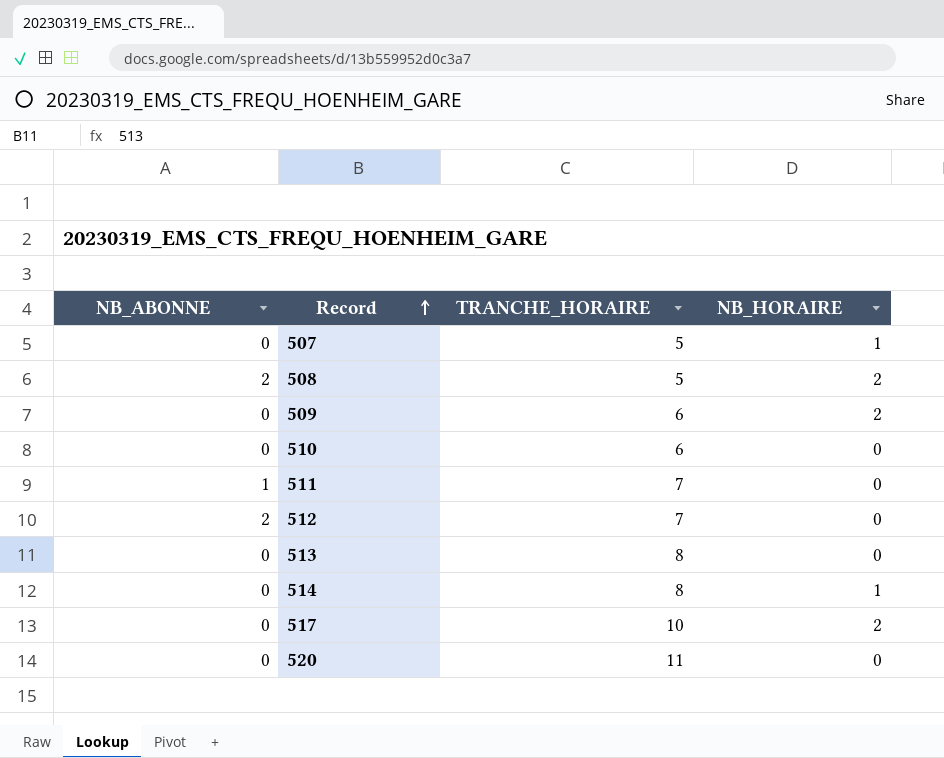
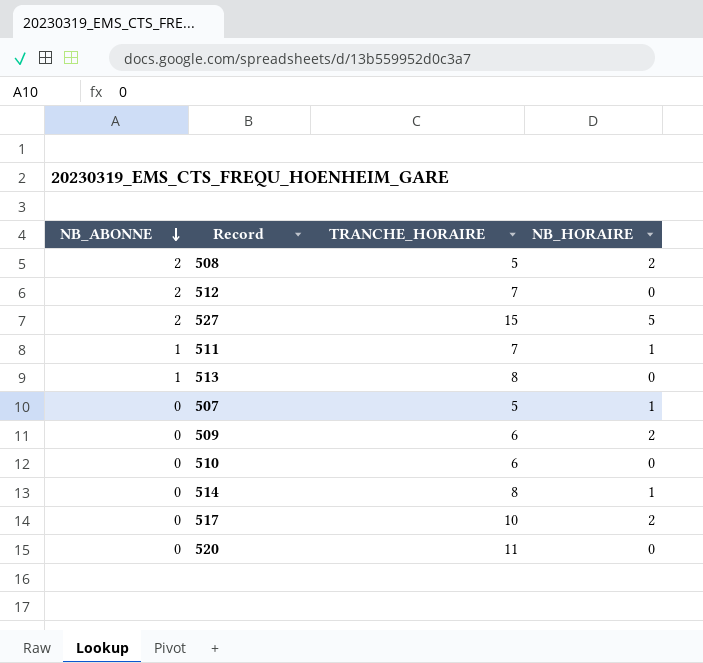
row order: Record ascending -> NB_ABONNE descending
row 527: none -> 2 | 15 | 5
511 | NB_HORAIRE: 0 -> 1
513 | NB_ABONNE: 0 -> 1

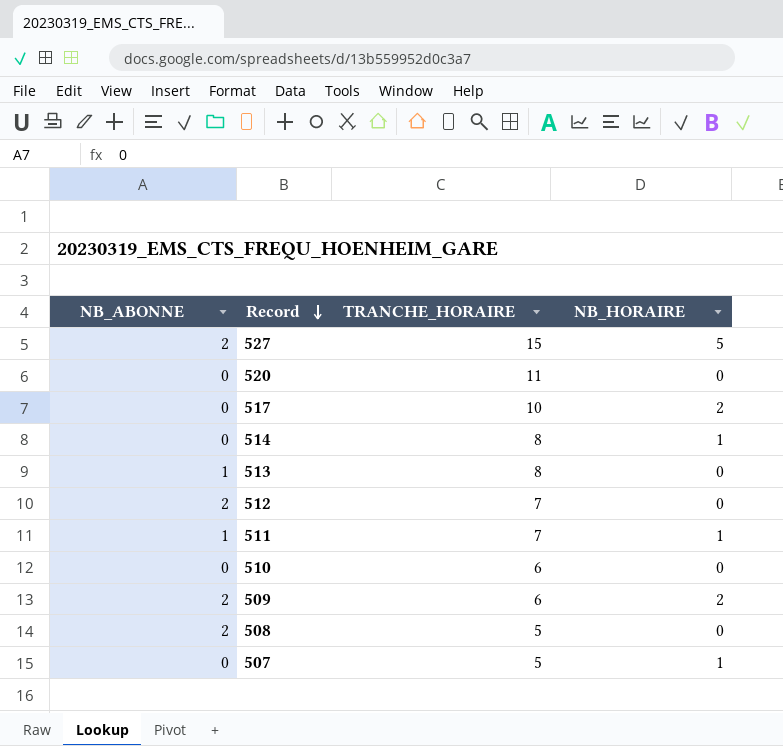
row order: NB_ABONNE descending -> Record descending
509 | NB_ABONNE: 0 -> 2
508 | NB_HORAIRE: 2 -> 0

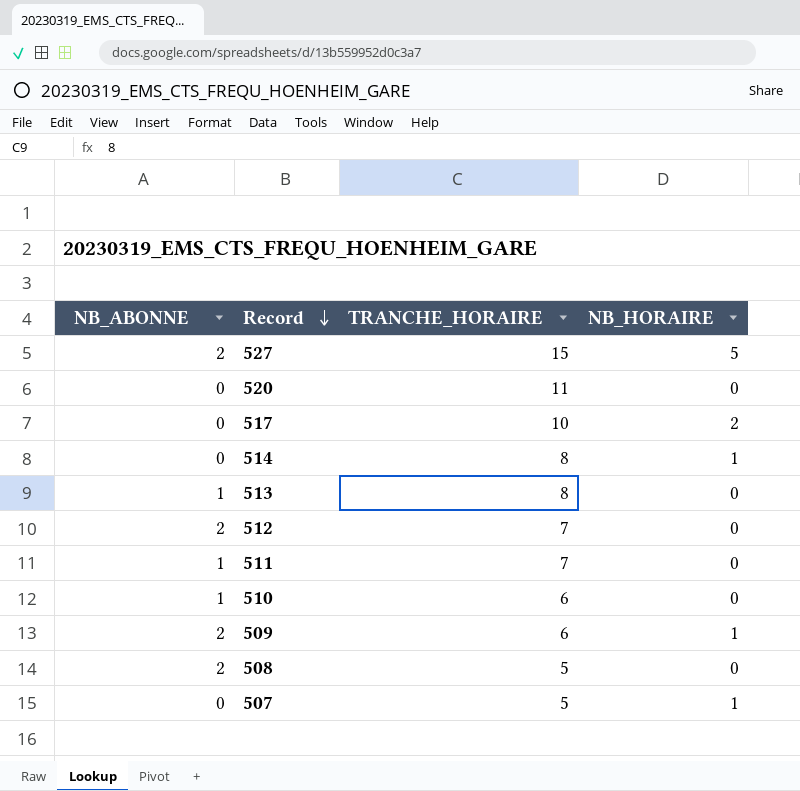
511 | NB_HORAIRE: 1 -> 0
510 | NB_ABONNE: 0 -> 1
509 | NB_HORAIRE: 2 -> 1

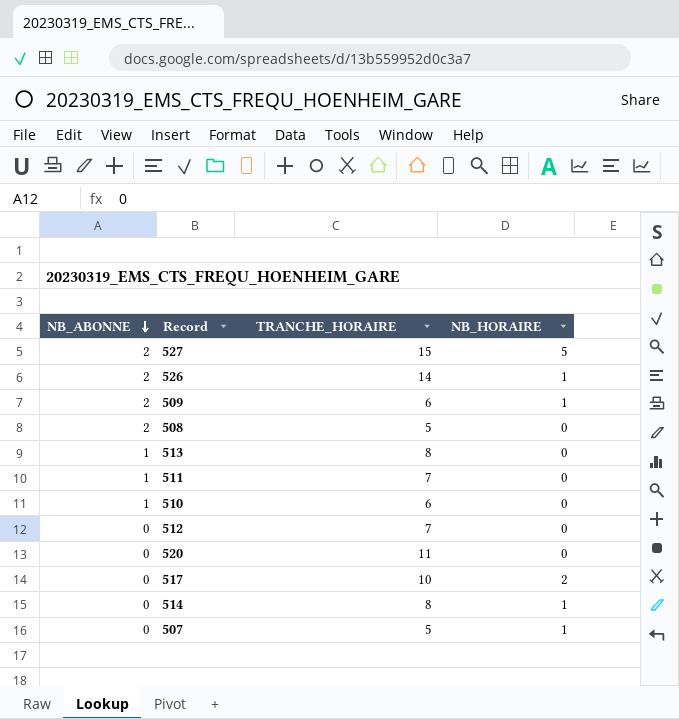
row order: Record descending -> NB_ABONNE descending
row 526: none -> 2 | 14 | 1
512 | NB_ABONNE: 2 -> 0

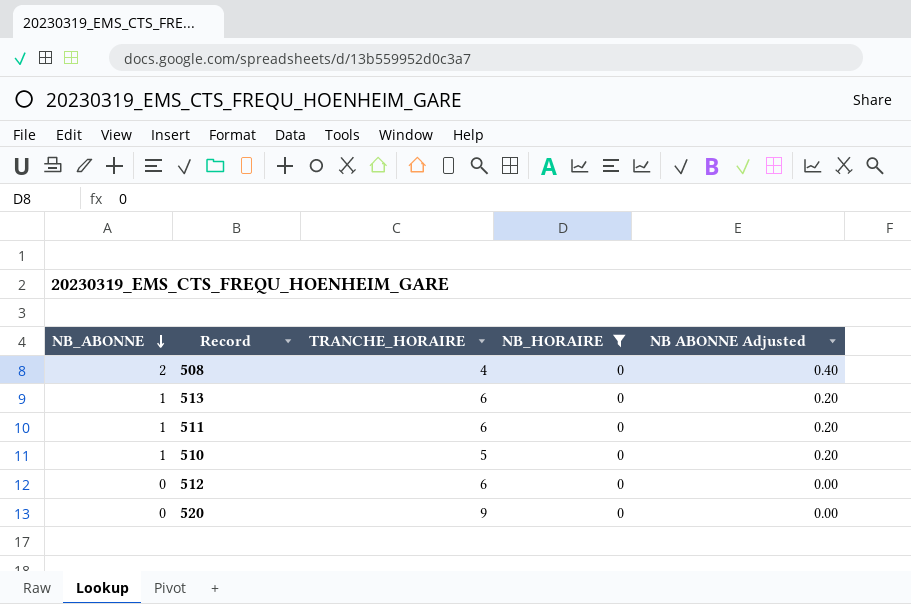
filter: none -> NB_HORAIRE = 0
column NB ABONNE Adjusted | formula: none -> [NB_ABONNE] * 0.2
508 | TRANCHE_HORAIRE: 5 -> 4
513 | TRANCHE_HORAIRE: 8 -> 6
511 | TRANCHE_HORAIRE: 7 -> 6
510 | TRANCHE_HORAIRE: 6 -> 5
512 | TRANCHE_HORAIRE: 7 -> 6
520 | TRANCHE_HORAIRE: 11 -> 9

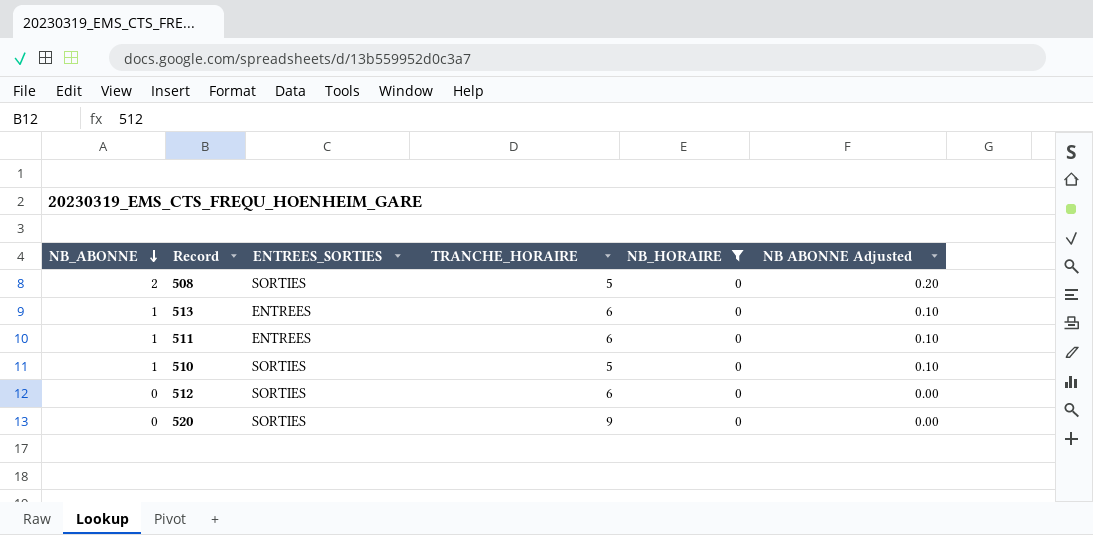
column ENTREES_SORTIES | position: none -> 3
column NB ABONNE Adjusted | formula: [NB_ABONNE] * 0.2 -> [NB_ABONNE] * 0.1
508 | TRANCHE_HORAIRE: 4 -> 5

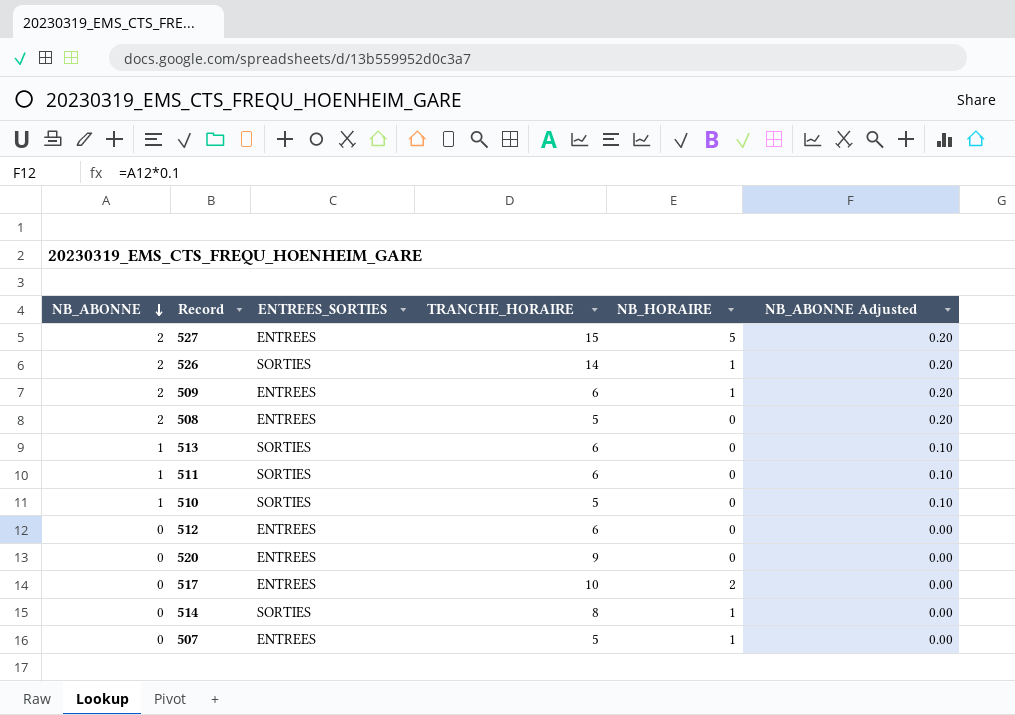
filter: NB_HORAIRE = 0 -> none
column name: NB ABONNE Adjusted -> NB_ABONNE Adjusted
508 | ENTREES_SORTIES: SORTIES -> ENTREES
513 | ENTREES_SORTIES: ENTREES -> SORTIES
511 | ENTREES_SORTIES: ENTREES -> SORTIES
512 | ENTREES_SORTIES: SORTIES -> ENTREES
520 | ENTREES_SORTIES: SORTIES -> ENTREES

